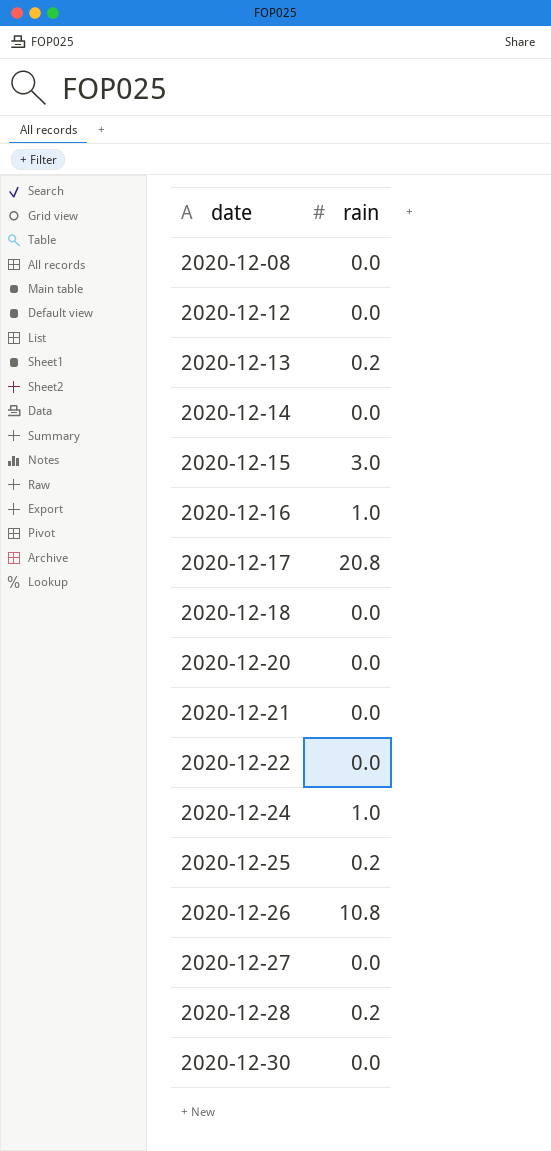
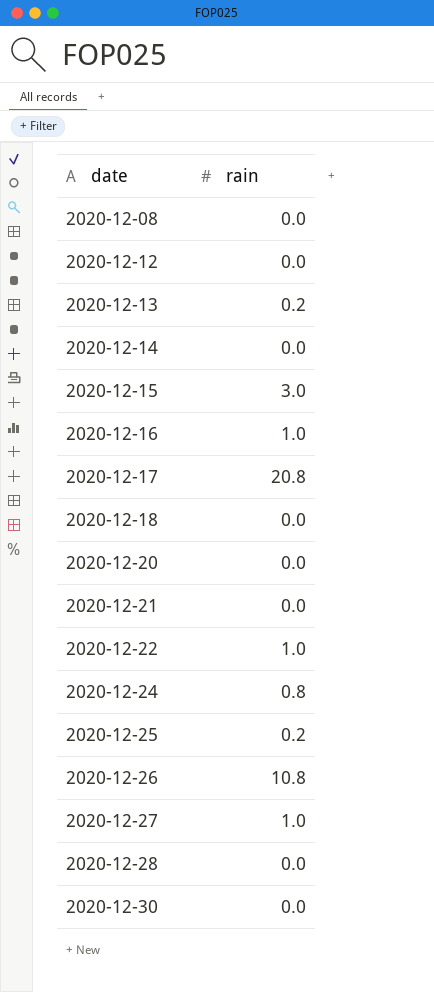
2020-12-22 | rain: 0.0 -> 1.0
2020-12-24 | rain: 1.0 -> 0.8
2020-12-27 | rain: 0.0 -> 1.0
2020-12-28 | rain: 0.2 -> 0.0

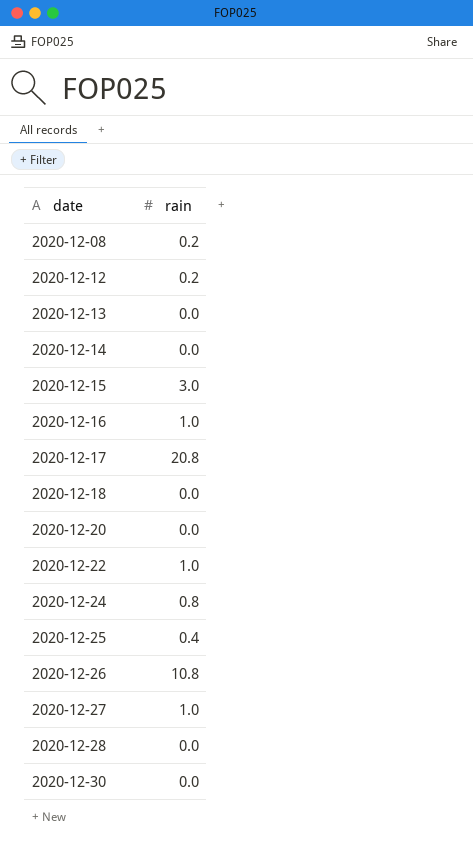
row 2020-12-21: 0.0 -> none
2020-12-08 | rain: 0.0 -> 0.2
2020-12-12 | rain: 0.0 -> 0.2
2020-12-13 | rain: 0.2 -> 0.0
2020-12-25 | rain: 0.2 -> 0.4

